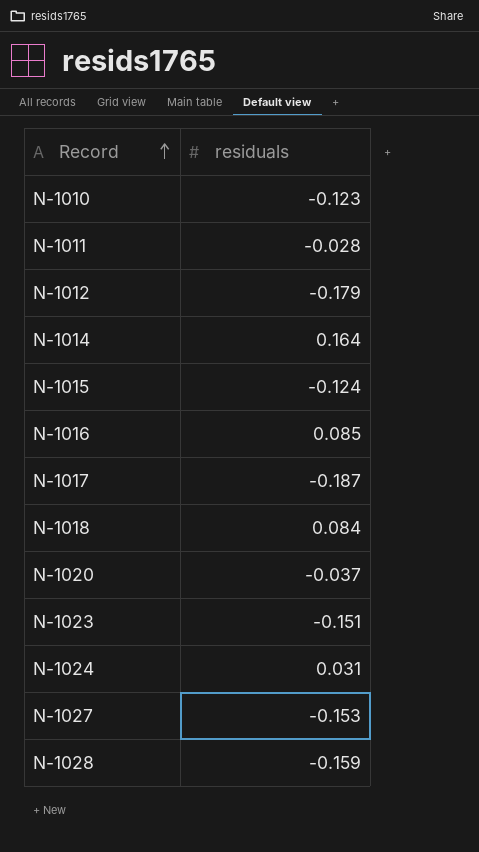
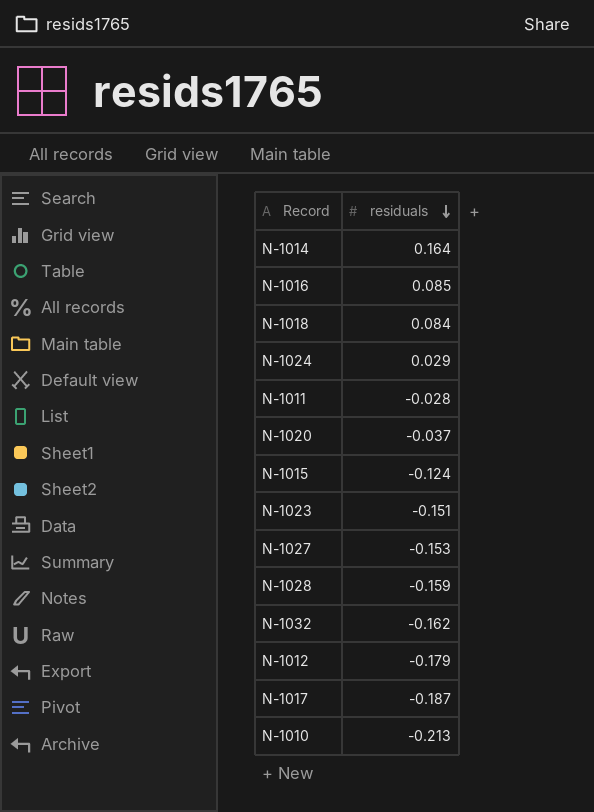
row order: Record ascending -> residuals descending
N-1024 | residuals: 0.031 -> 0.029
row N-1032: none -> -0.162
N-1010 | residuals: -0.123 -> -0.213

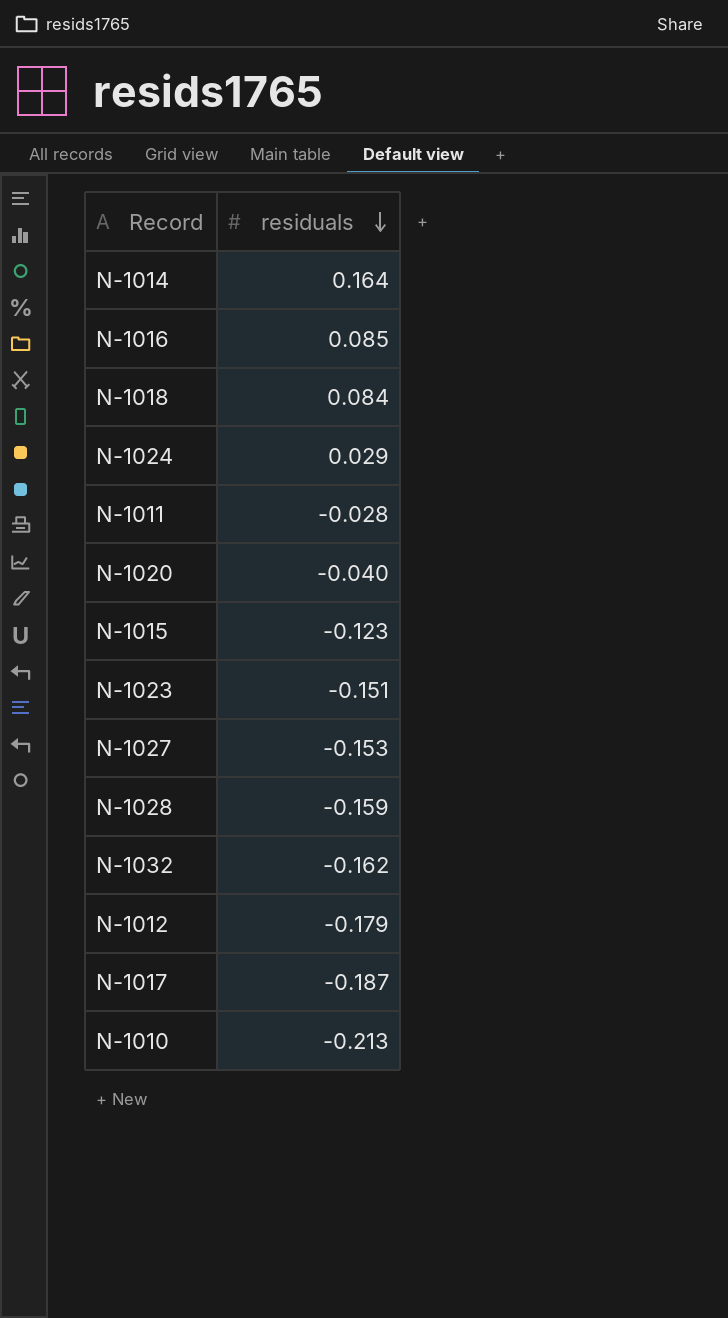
N-1020 | residuals: -0.037 -> -0.040
N-1015 | residuals: -0.124 -> -0.123

